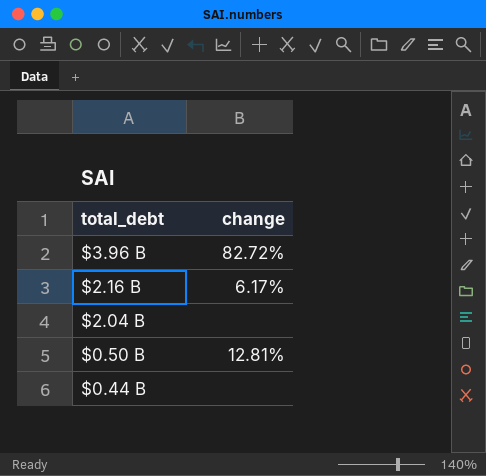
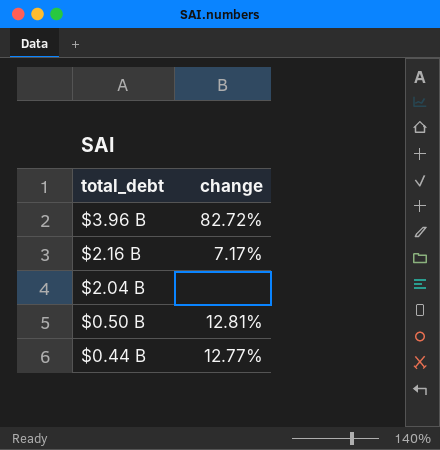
$2.16 B | change: 6.17% -> 7.17%
$0.44 B | change: none -> 12.77%

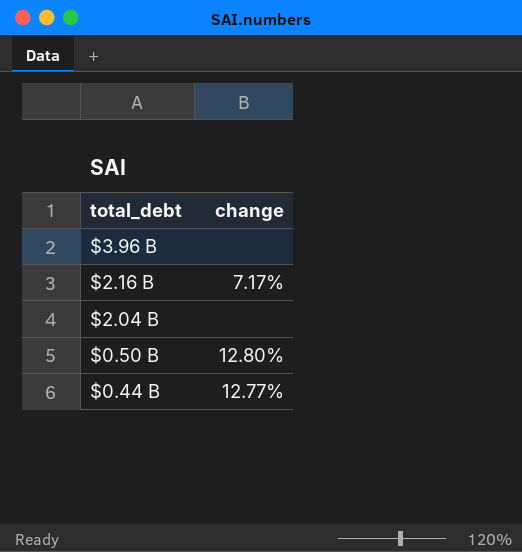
$3.96 B | change: 82.72% -> none
$0.50 B | change: 12.81% -> 12.80%

